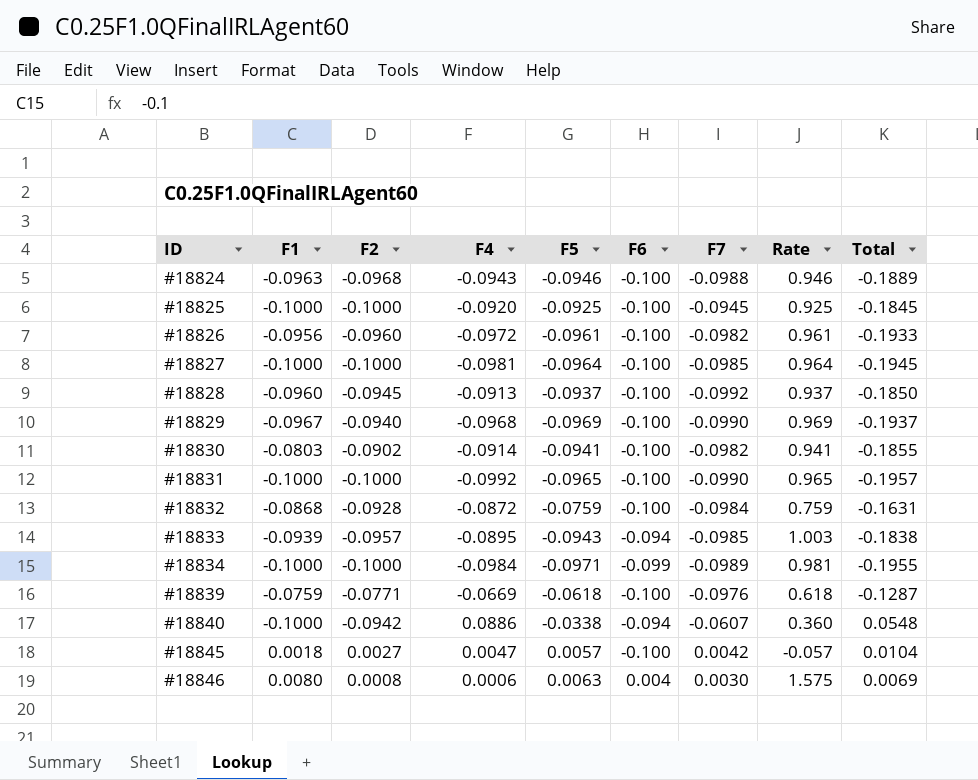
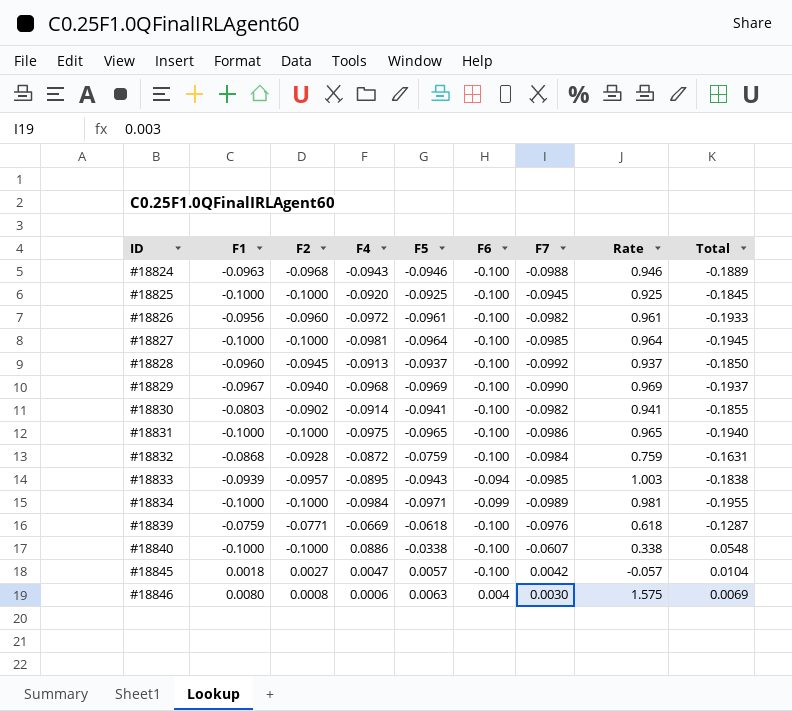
#18831 | F4: -0.0992 -> -0.0975
#18831 | F7: -0.0990 -> -0.0986
#18831 | Total: -0.1957 -> -0.1940
#18840 | F2: -0.0942 -> -0.1000
#18840 | F6: -0.094 -> -0.100
#18840 | Rate: 0.360 -> 0.338

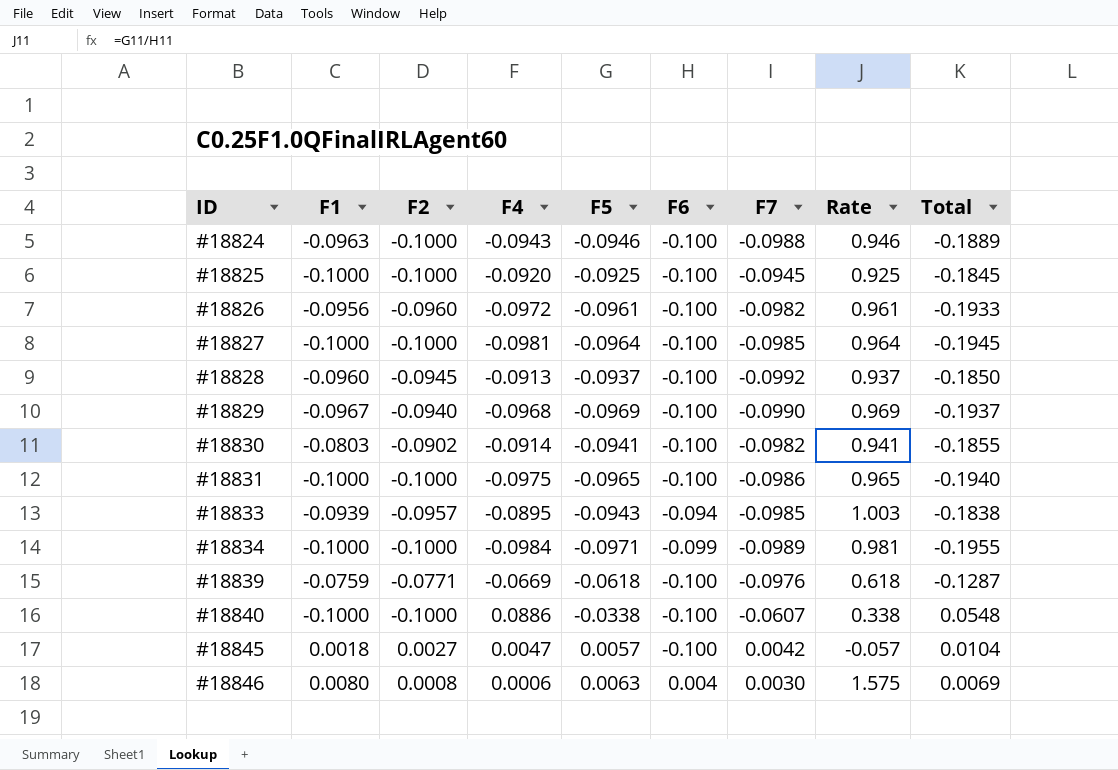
row #18832: -0.0868 | -0.0928 | -0.0872 | -0.0759 | -0.100 | -0.0984 | 0.759 | -0.1631 -> none
#18824 | F2: -0.0968 -> -0.1000

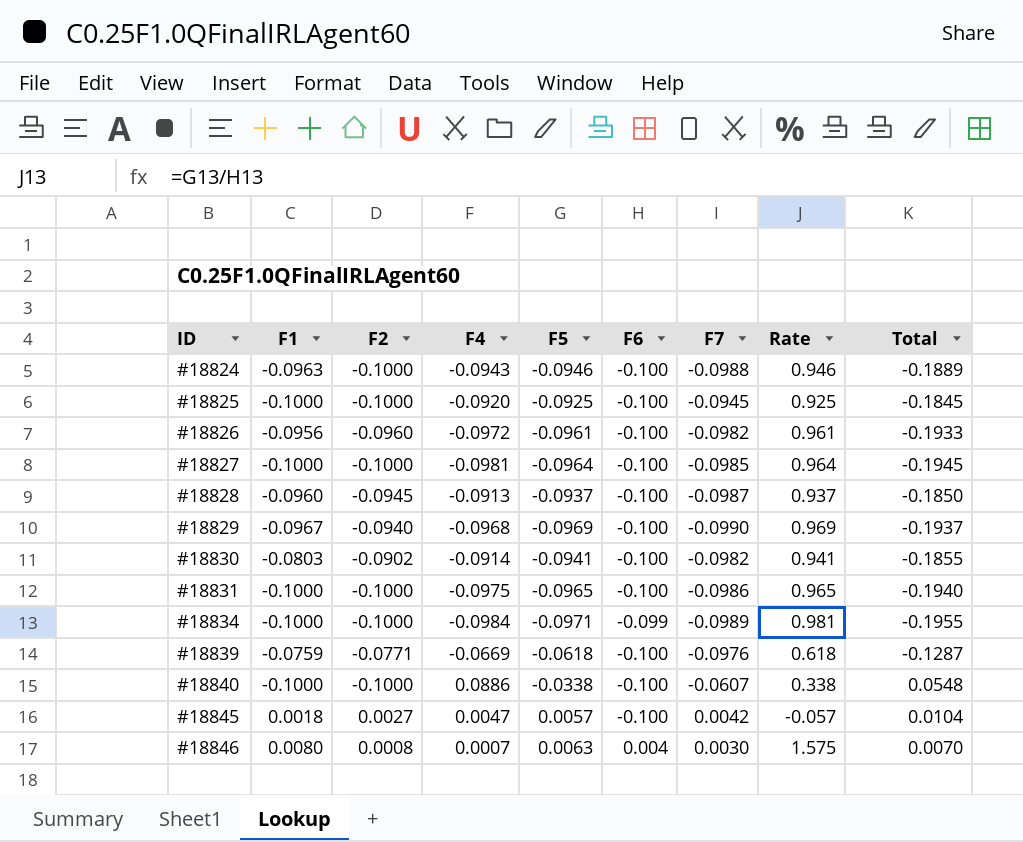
row #18833: -0.0939 | -0.0957 | -0.0895 | -0.0943 | -0.094 | -0.0985 | 1.003 | -0.1838 -> none
#18828 | F7: -0.0992 -> -0.0987
#18846 | F4: 0.0006 -> 0.0007
#18846 | Total: 0.0069 -> 0.0070

